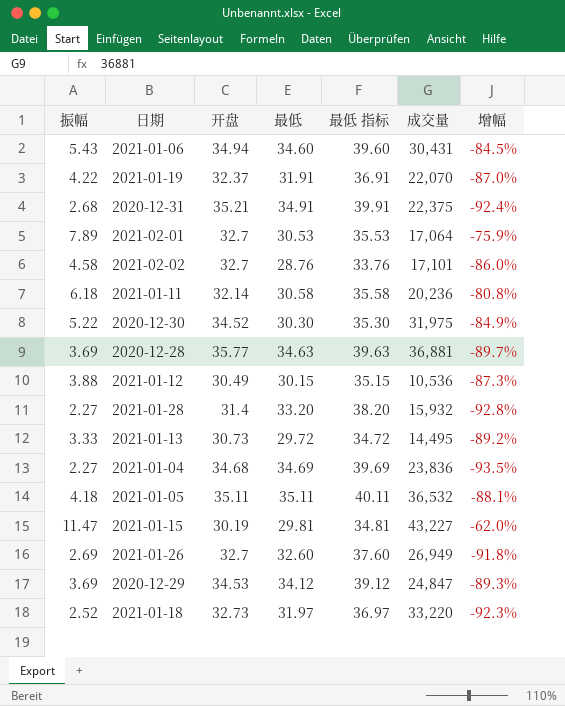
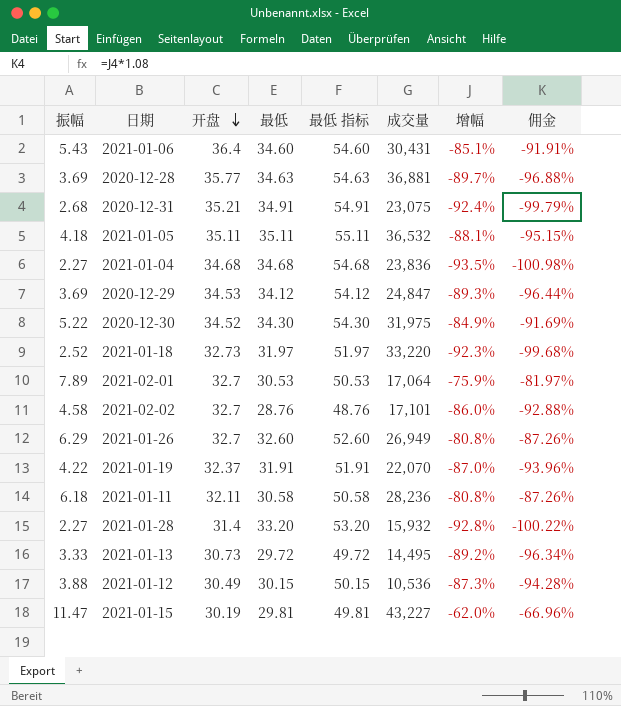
row order: none -> 开盘 descending
column 最低 指标 | formula: [最低] + 5 -> [最低] + 20
column 佣金 | formula: none -> [增幅] * 1.08
2021-01-06 | 开盘: 34.94 -> 36.4
2021-01-06 | 增幅: -84.5% -> -85.1%
2020-12-31 | 成交量: 22,375 -> 23,075
2021-01-04 | 最低: 34.69 -> 34.68
2020-12-30 | 最低: 30.30 -> 34.30
2021-01-26 | 振幅: 2.69 -> 6.29
2021-01-26 | 增幅: -91.8% -> -80.8%
2021-01-11 | 开盘: 32.14 -> 32.11
2021-01-11 | 成交量: 20,236 -> 28,236

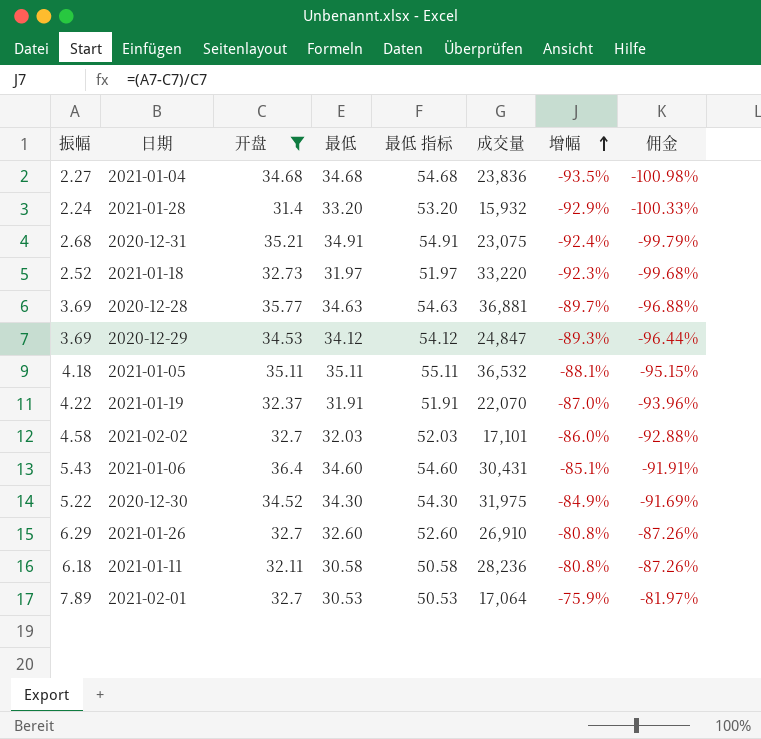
filter: none -> 开盘 >= 31.4
row order: 开盘 descending -> 增幅 ascending
2021-01-28 | 振幅: 2.27 -> 2.24
2021-01-28 | 增幅: -92.8% -> -92.9%
2021-01-28 | 佣金: -100.22% -> -100.33%
2021-02-02 | 最低: 28.76 -> 32.03
2021-02-02 | 最低 指标: 48.76 -> 52.03
2021-01-26 | 成交量: 26,949 -> 26,910

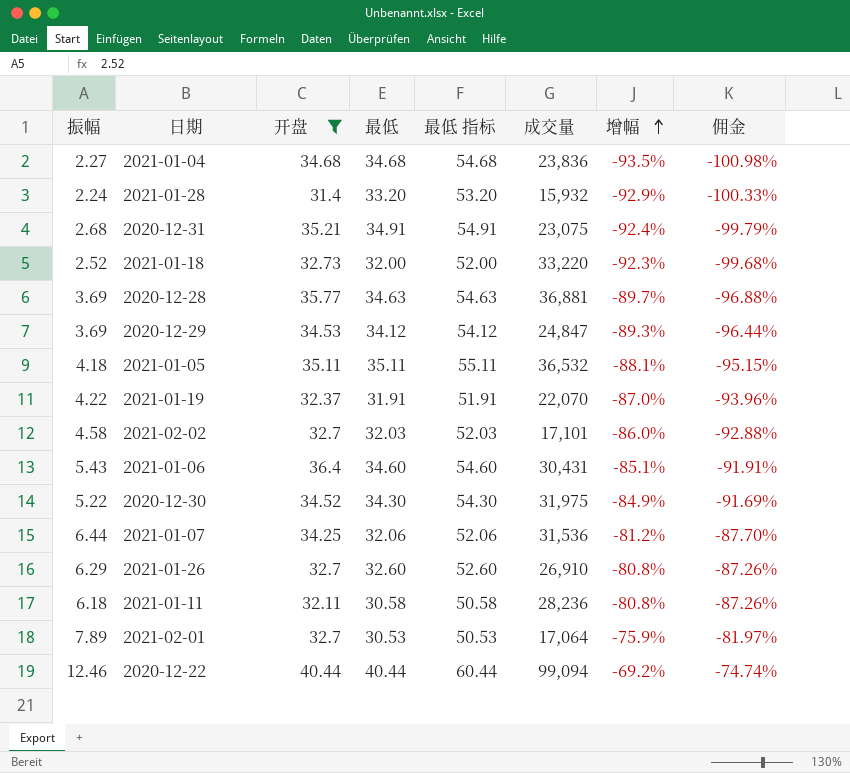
2021-01-18 | 最低: 31.97 -> 32.00
2021-01-18 | 最低 指标: 51.97 -> 52.00
row 2021-01-07: none -> 6.44 | 34.25 | 32.06 | 52.06 | 31,536 | -81.2% | -87.70%
row 2020-12-22: none -> 12.46 | 40.44 | 40.44 | 60.44 | 99,094 | -69.2% | -74.74%

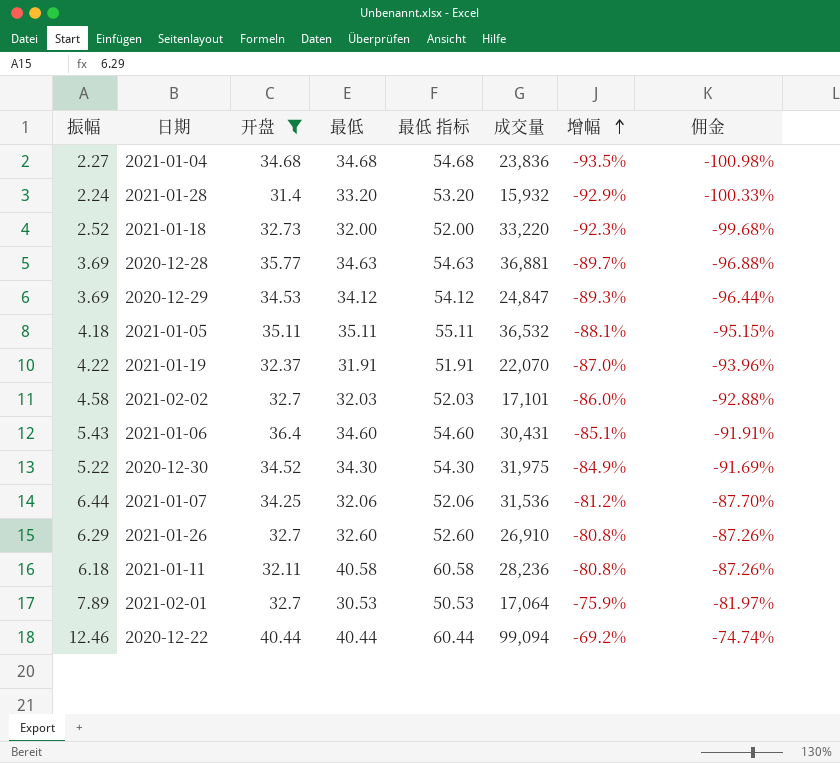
row 2020-12-31: 2.68 | 35.21 | 34.91 | 54.91 | 23,075 | -92.4% | -99.79% -> none
2021-01-11 | 最低: 30.58 -> 40.58
2021-01-11 | 最低 指标: 50.58 -> 60.58

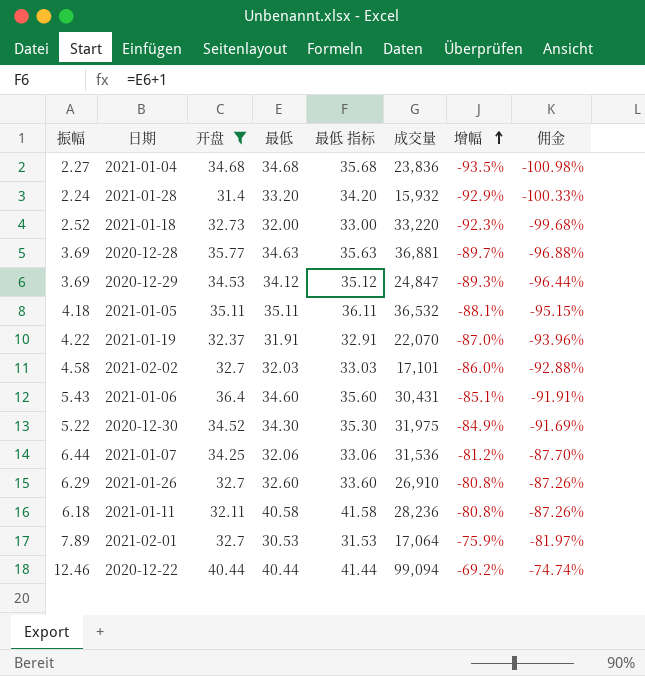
column 最低 指标 | formula: [最低] + 20 -> [最低] + 1

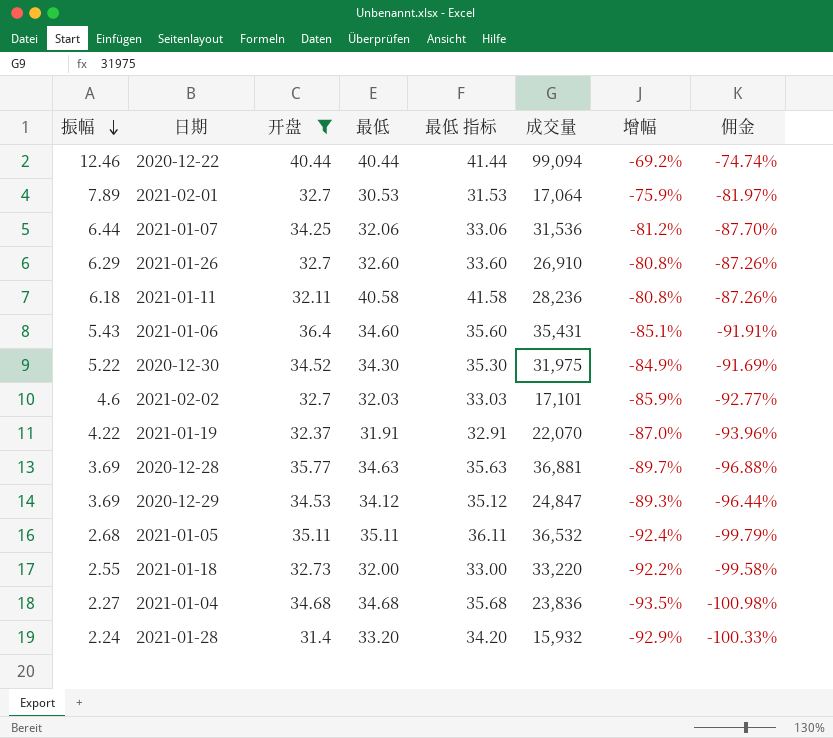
row order: 增幅 ascending -> 振幅 descending
2021-01-06 | 成交量: 30,431 -> 35,431
2021-02-02 | 振幅: 4.58 -> 4.6
2021-02-02 | 增幅: -86.0% -> -85.9%
2021-02-02 | 佣金: -92.88% -> -92.77%
2021-01-05 | 振幅: 4.18 -> 2.68
2021-01-05 | 增幅: -88.1% -> -92.4%
2021-01-05 | 佣金: -95.15% -> -99.79%
2021-01-18 | 振幅: 2.52 -> 2.55
2021-01-18 | 增幅: -92.3% -> -92.2%
2021-01-18 | 佣金: -99.68% -> -99.58%

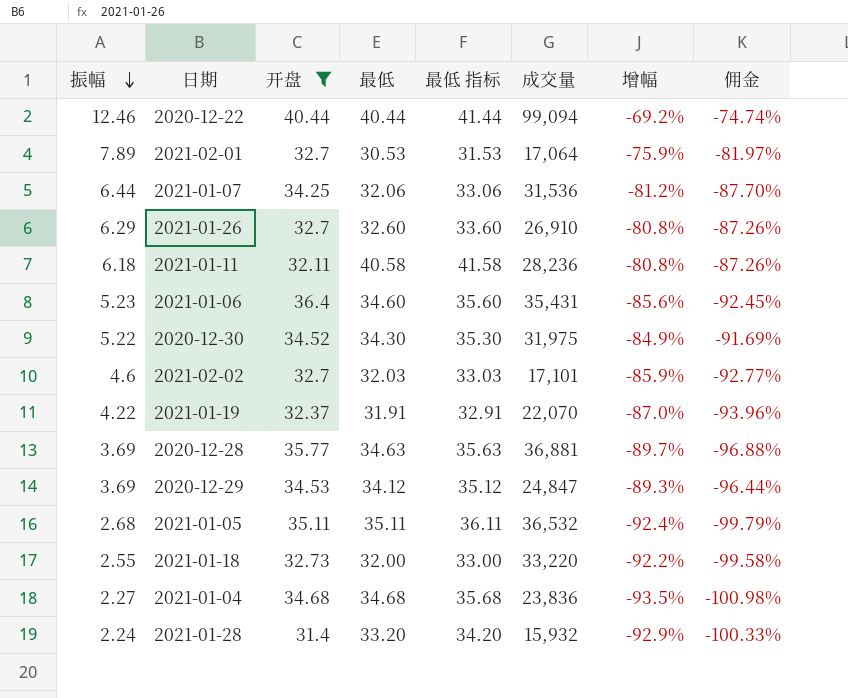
2021-01-06 | 振幅: 5.43 -> 5.23
2021-01-06 | 增幅: -85.1% -> -85.6%
2021-01-06 | 佣金: -91.91% -> -92.45%

